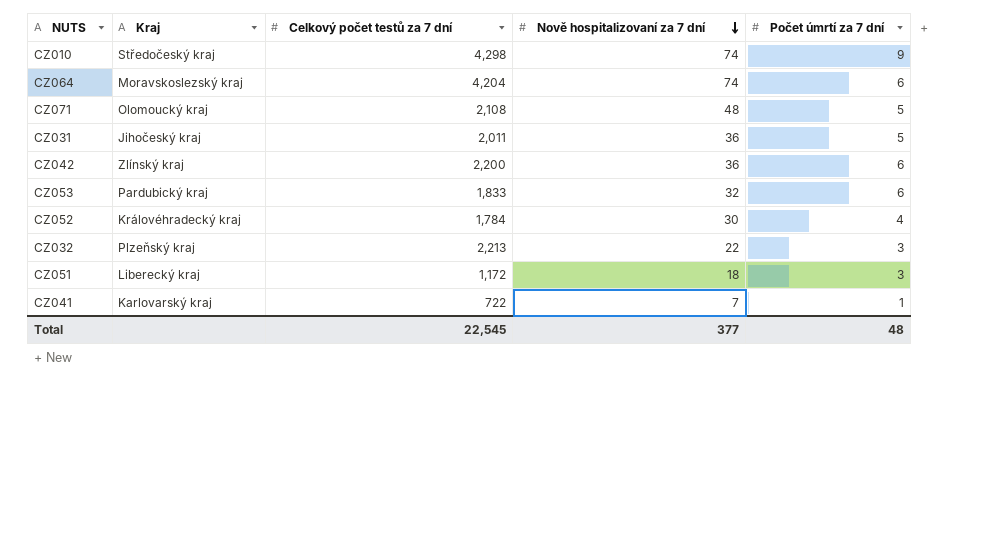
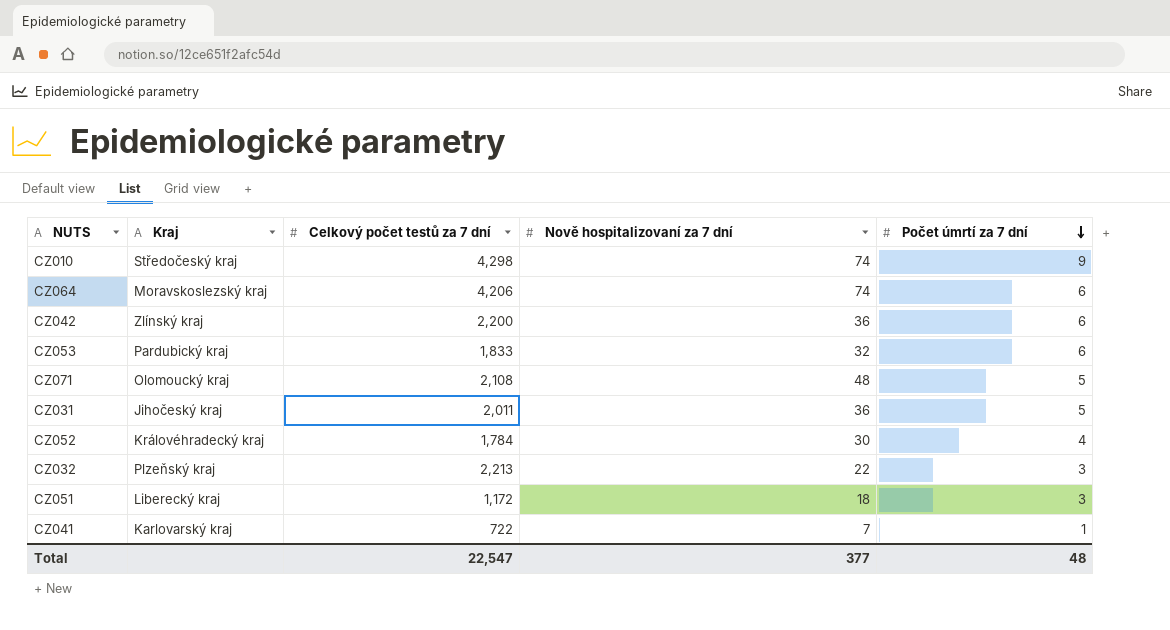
row order: Nově hospitalizovaní za 7 dní descending -> Počet úmrtí za 7 dní descending
CZ064 | Celkový počet testů za 7 dní: 4,204 -> 4,206
Total | Celkový počet testů za 7 dní: 22,545 -> 22,547

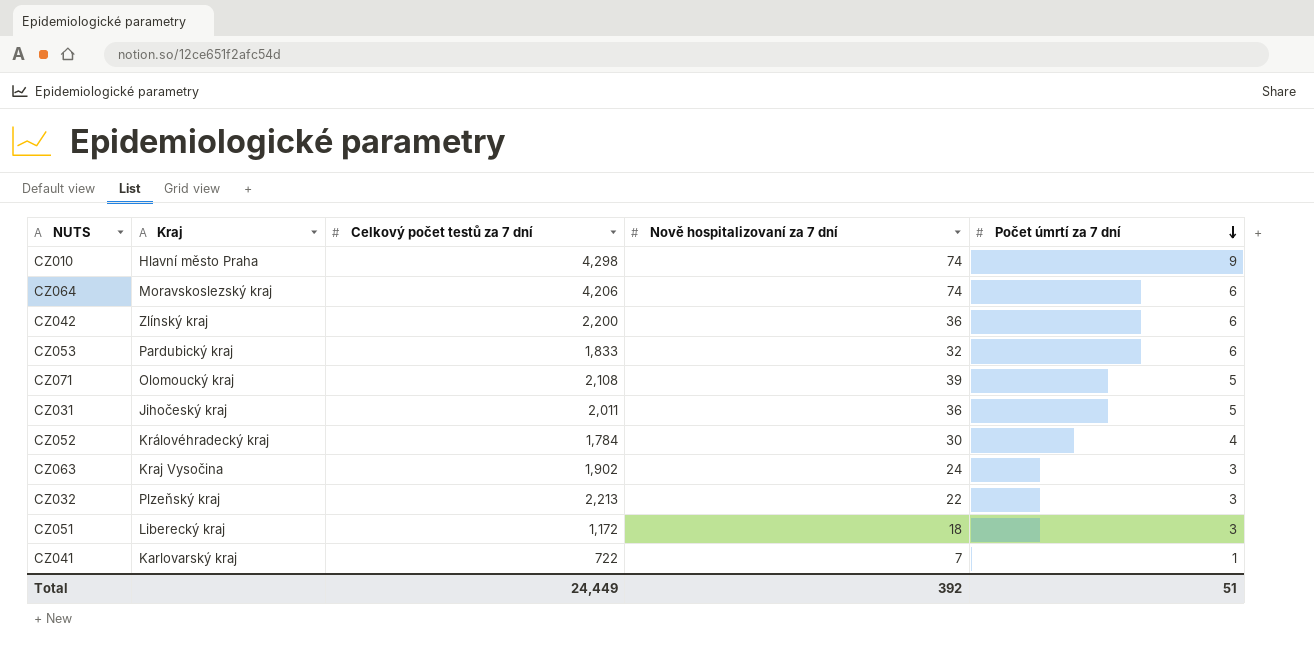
CZ010 | Kraj: Středočeský kraj -> Hlavní město Praha
CZ071 | Nově hospitalizovaní za 7 dní: 48 -> 39
row CZ063: none -> Kraj Vysočina | 1,902 | 24 | 3
Total | Celkový počet testů za 7 dní: 22,547 -> 24,449
Total | Nově hospitalizovaní za 7 dní: 377 -> 392
Total | Počet úmrtí za 7 dní: 48 -> 51

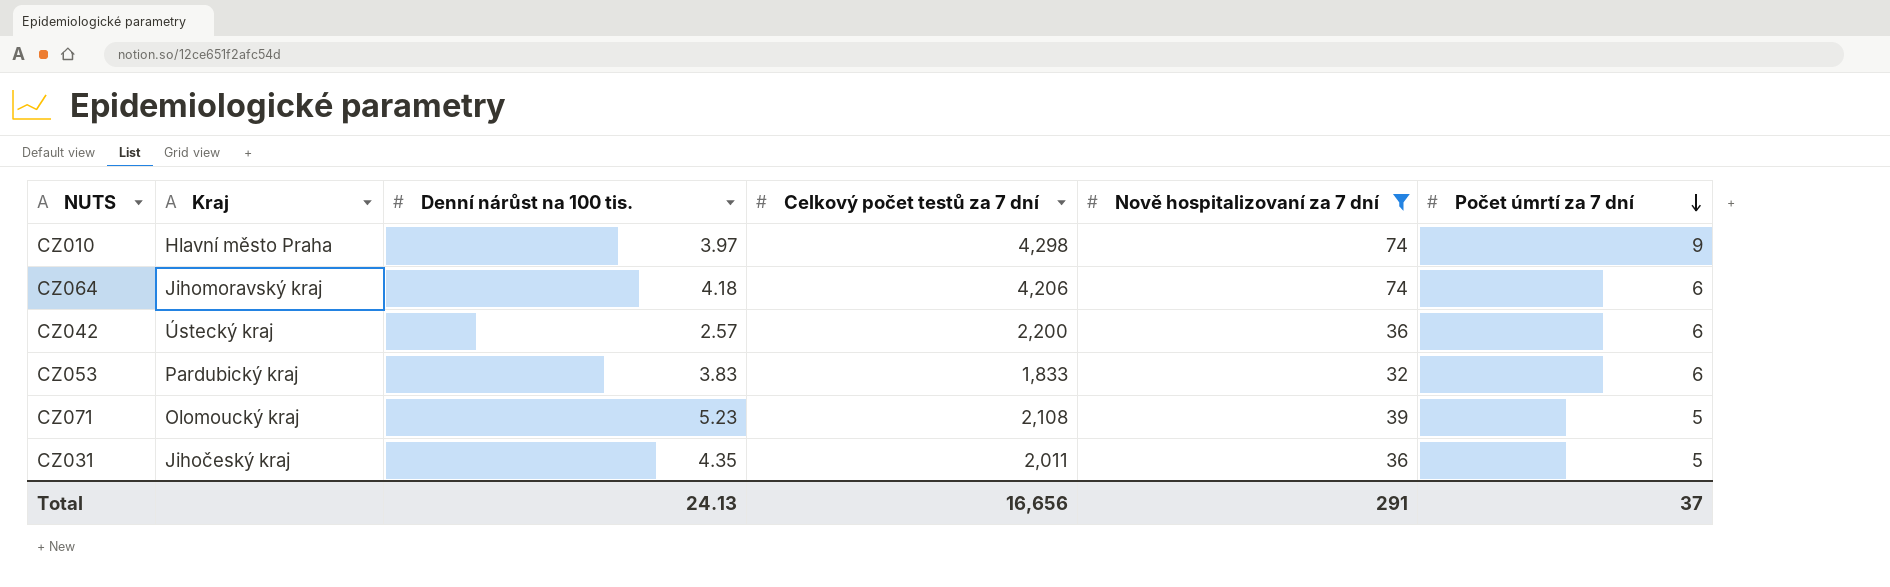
filter: none -> Nově hospitalizovaní za 7 dní >= 32
column Denní nárůst na 100 tis. | position: none -> 3
CZ064 | Kraj: Moravskoslezský kraj -> Jihomoravský kraj
CZ042 | Kraj: Zlínský kraj -> Ústecký kraj
Total | Celkový počet testů za 7 dní: 24,449 -> 16,656
Total | Nově hospitalizovaní za 7 dní: 392 -> 291
Total | Počet úmrtí za 7 dní: 51 -> 37

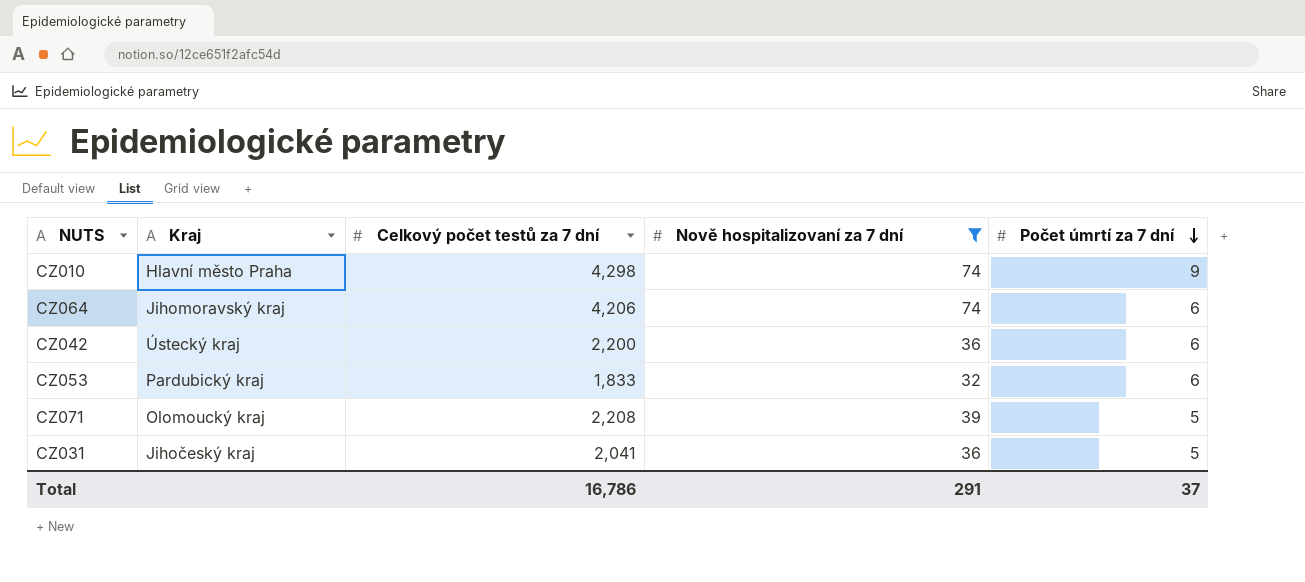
column Denní nárůst na 100 tis. | position: 3 -> none
CZ071 | Celkový počet testů za 7 dní: 2,108 -> 2,208
CZ031 | Celkový počet testů za 7 dní: 2,011 -> 2,041
Total | Celkový počet testů za 7 dní: 16,656 -> 16,786

